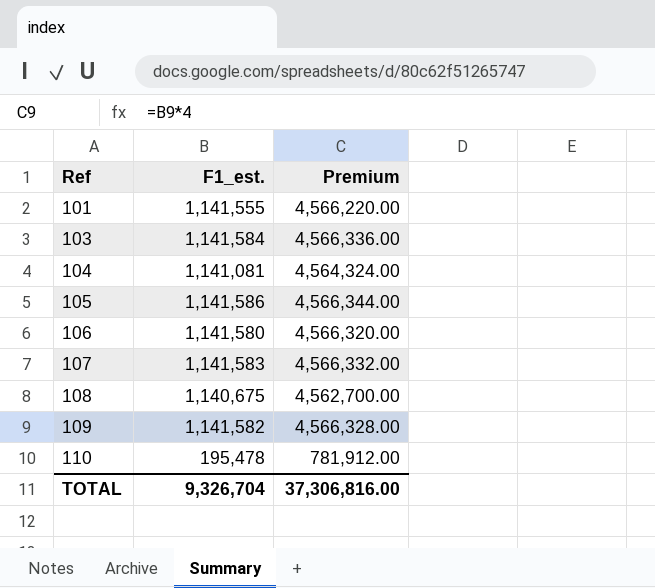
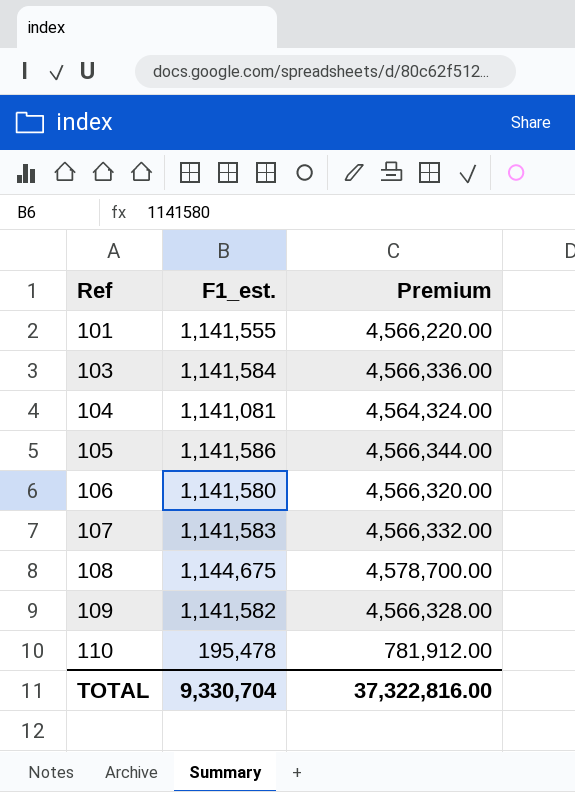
108 | F1_est.: 1,140,675 -> 1,144,675
108 | Premium: 4,562,700.00 -> 4,578,700.00
TOTAL | F1_est.: 9,326,704 -> 9,330,704
TOTAL | Premium: 37,306,816.00 -> 37,322,816.00

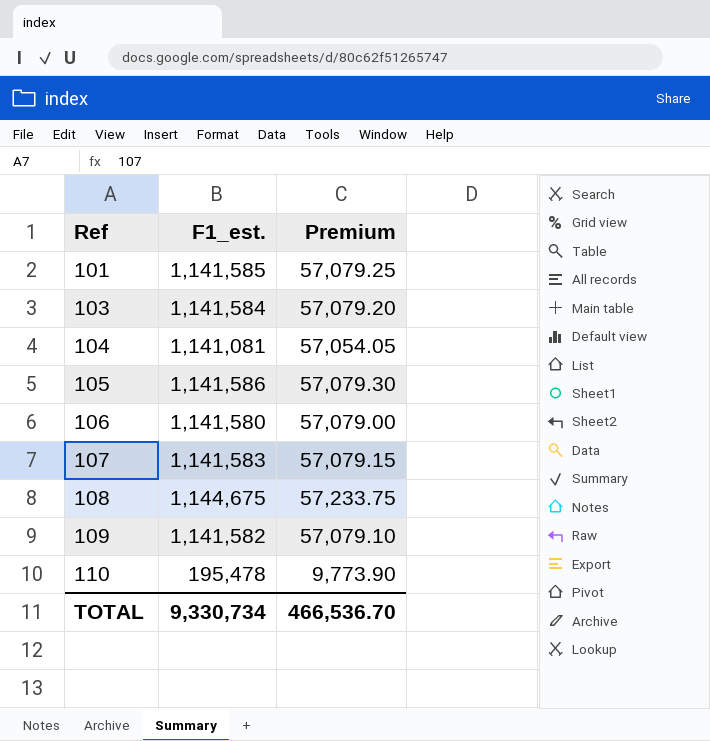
column Premium | formula: [F1_est.] * 4 -> [F1_est.] * 0.05
101 | F1_est.: 1,141,555 -> 1,141,585
TOTAL | F1_est.: 9,330,704 -> 9,330,734
TOTAL | Premium: 37,322,816.00 -> 466,536.70

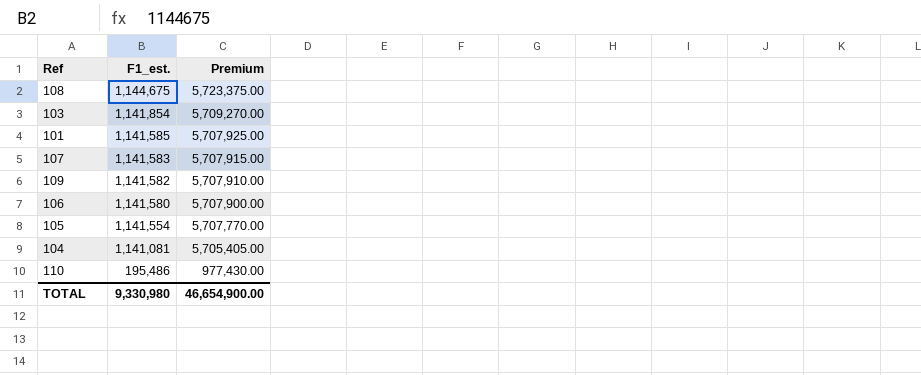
row order: Ref ascending -> F1_est. descending
column Premium | formula: [F1_est.] * 0.05 -> [F1_est.] * 5
103 | F1_est.: 1,141,584 -> 1,141,854
105 | F1_est.: 1,141,586 -> 1,141,554
110 | F1_est.: 195,478 -> 195,486
TOTAL | F1_est.: 9,330,734 -> 9,330,980
TOTAL | Premium: 466,536.70 -> 46,654,900.00

